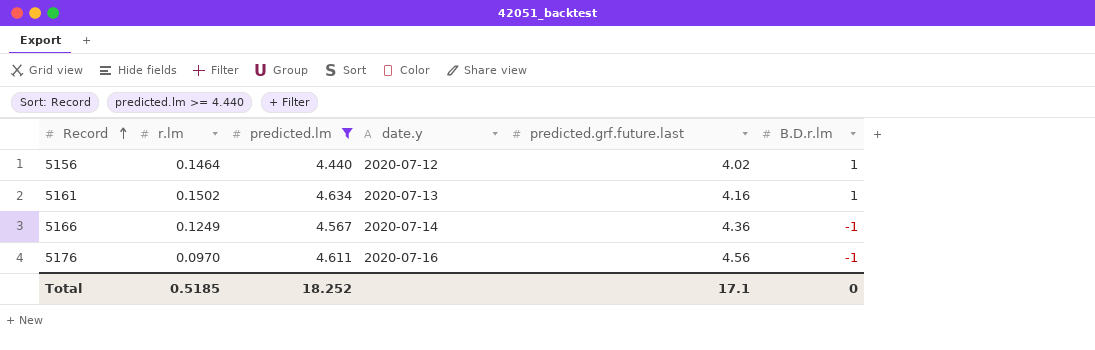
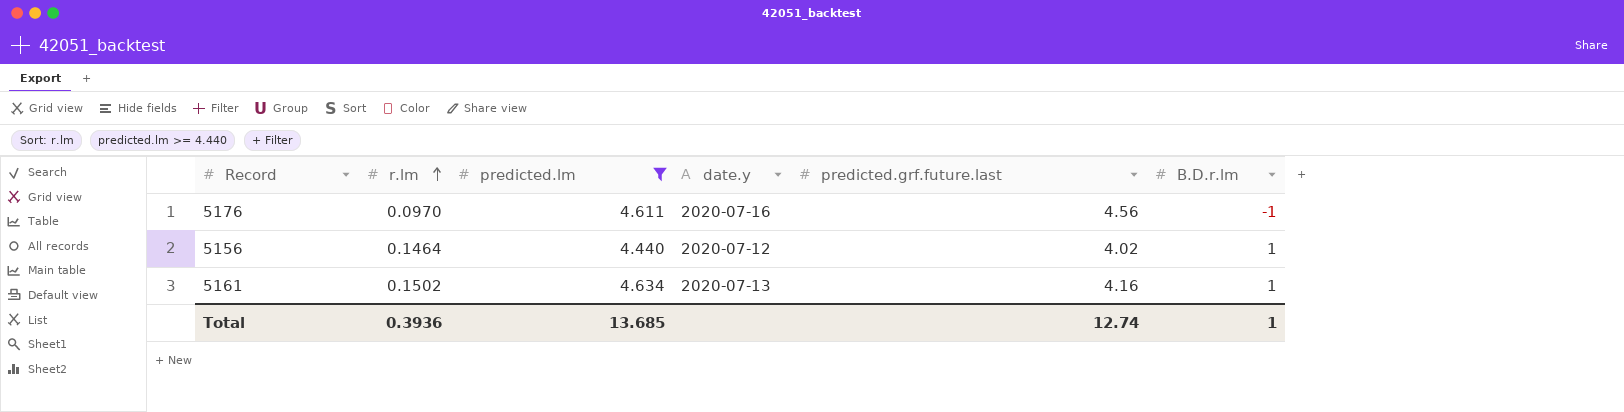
row order: Record ascending -> r.lm ascending
row 5166: 0.1249 | 4.567 | 2020-07-14 | 4.36 | -1 -> none
Total | r.lm: 0.5185 -> 0.3936
Total | predicted.lm: 18.252 -> 13.685
Total | predicted.grf.future.last: 17.1 -> 12.74
Total | B.D.r.lm: 0 -> 1

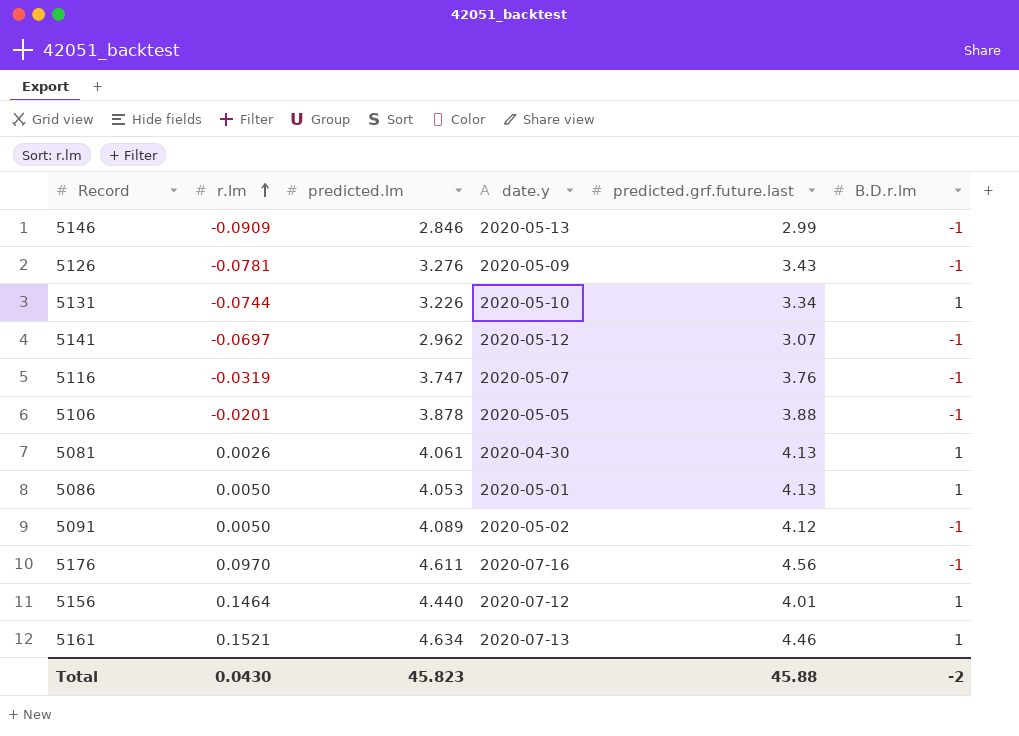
filter: predicted.lm >= 4.440 -> none
5156 | predicted.grf.future.last: 4.02 -> 4.01
5161 | r.lm: 0.1502 -> 0.1521
5161 | predicted.grf.future.last: 4.16 -> 4.46
Total | r.lm: 0.3936 -> 0.0430
Total | predicted.lm: 13.685 -> 45.823
Total | predicted.grf.future.last: 12.74 -> 45.88
Total | B.D.r.lm: 1 -> -2

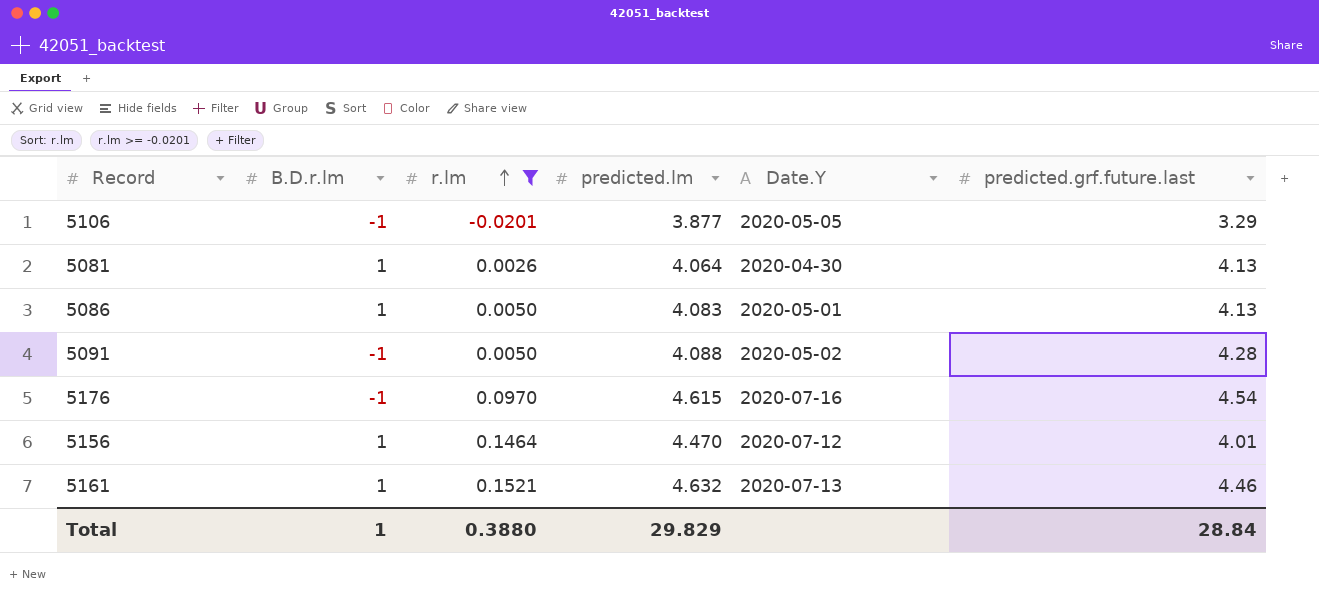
filter: none -> r.lm >= -0.0201
column B.D.r.lm | position: 6 -> 2
column name: date.y -> Date.Y
5106 | predicted.lm: 3.878 -> 3.877
5106 | predicted.grf.future.last: 3.88 -> 3.29
5081 | predicted.lm: 4.061 -> 4.064
5086 | predicted.lm: 4.053 -> 4.083
5091 | predicted.lm: 4.089 -> 4.088
5091 | predicted.grf.future.last: 4.12 -> 4.28
5176 | predicted.lm: 4.611 -> 4.615
5176 | predicted.grf.future.last: 4.56 -> 4.54
5156 | predicted.lm: 4.440 -> 4.470
5161 | predicted.lm: 4.634 -> 4.632
Total | B.D.r.lm: -2 -> 1
Total | r.lm: 0.0430 -> 0.3880
Total | predicted.lm: 45.823 -> 29.829
Total | predicted.grf.future.last: 45.88 -> 28.84

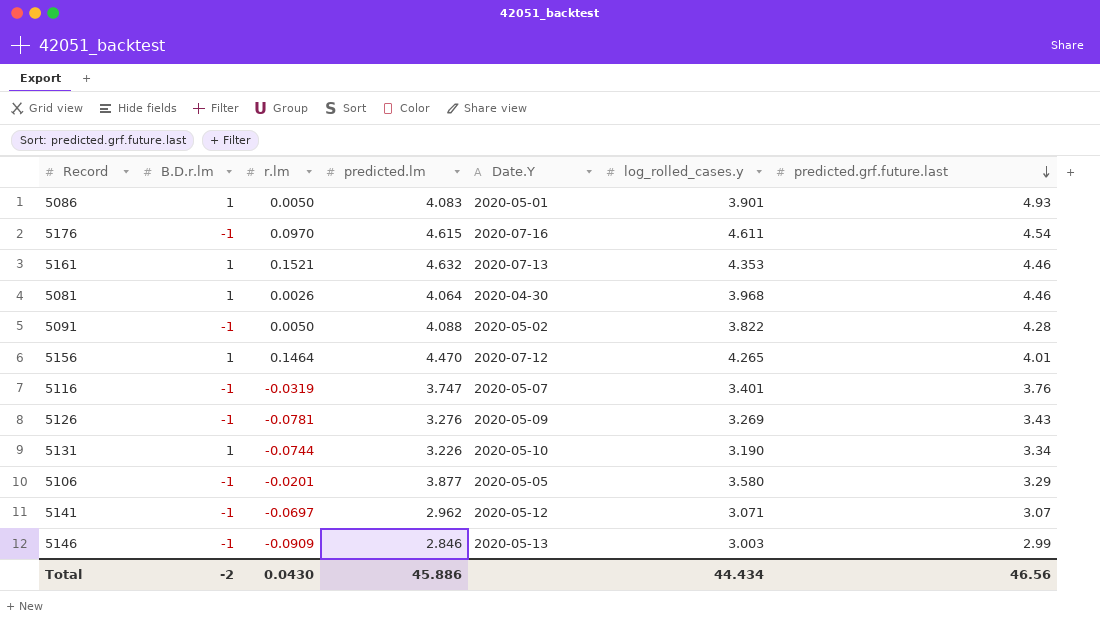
filter: r.lm >= -0.0201 -> none
row order: r.lm ascending -> predicted.grf.future.last descending
column log_rolled_cases.y | position: none -> 6
5086 | predicted.grf.future.last: 4.13 -> 4.93
5081 | predicted.grf.future.last: 4.13 -> 4.46
Total | B.D.r.lm: 1 -> -2
Total | r.lm: 0.3880 -> 0.0430
Total | predicted.lm: 29.829 -> 45.886
Total | predicted.grf.future.last: 28.84 -> 46.56

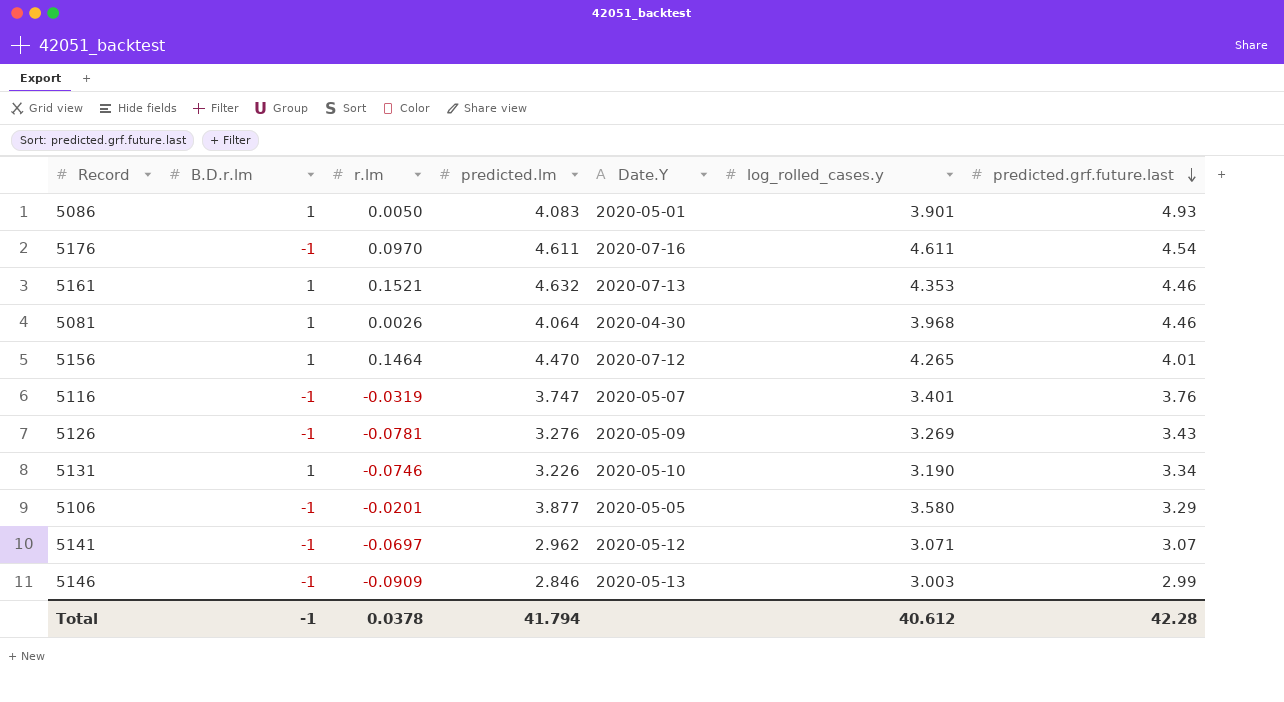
row 5091: -1 | 0.0050 | 4.088 | 2020-05-02 | 3.822 | 4.28 -> none
5176 | predicted.lm: 4.615 -> 4.611
5131 | r.lm: -0.0744 -> -0.0746
Total | B.D.r.lm: -2 -> -1
Total | r.lm: 0.0430 -> 0.0378
Total | predicted.lm: 45.886 -> 41.794
Total | log_rolled_cases.y: 44.434 -> 40.612
Total | predicted.grf.future.last: 46.56 -> 42.28

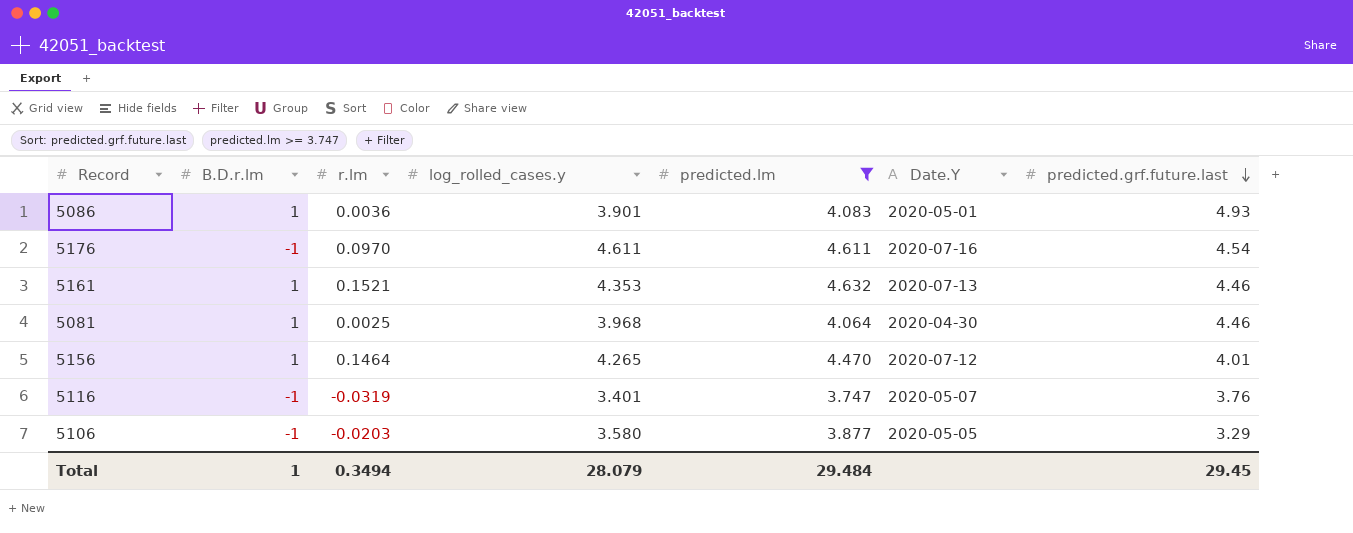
filter: none -> predicted.lm >= 3.747
column log_rolled_cases.y | position: 6 -> 4
5086 | r.lm: 0.0050 -> 0.0036
5081 | r.lm: 0.0026 -> 0.0025
5106 | r.lm: -0.0201 -> -0.0203
Total | B.D.r.lm: -1 -> 1
Total | r.lm: 0.0378 -> 0.3494
Total | log_rolled_cases.y: 40.612 -> 28.079
Total | predicted.lm: 41.794 -> 29.484
Total | predicted.grf.future.last: 42.28 -> 29.45

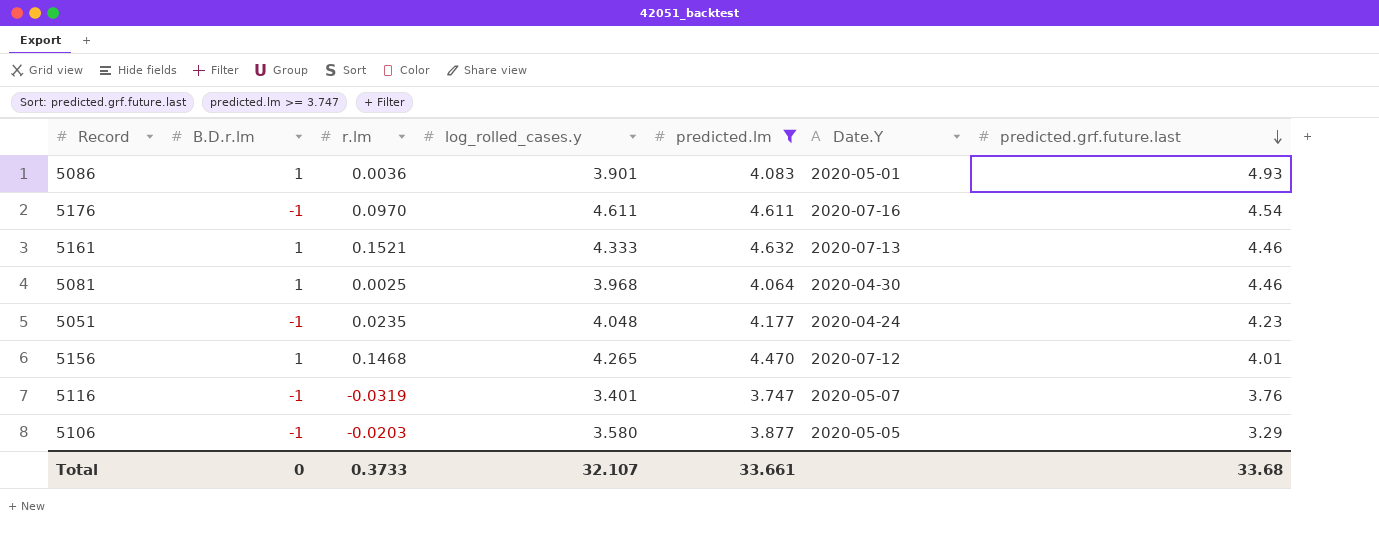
5161 | log_rolled_cases.y: 4.353 -> 4.333
row 5051: none -> -1 | 0.0235 | 4.048 | 4.177 | 2020-04-24 | 4.23
5156 | r.lm: 0.1464 -> 0.1468
Total | B.D.r.lm: 1 -> 0
Total | r.lm: 0.3494 -> 0.3733
Total | log_rolled_cases.y: 28.079 -> 32.107
Total | predicted.lm: 29.484 -> 33.661
Total | predicted.grf.future.last: 29.45 -> 33.68

